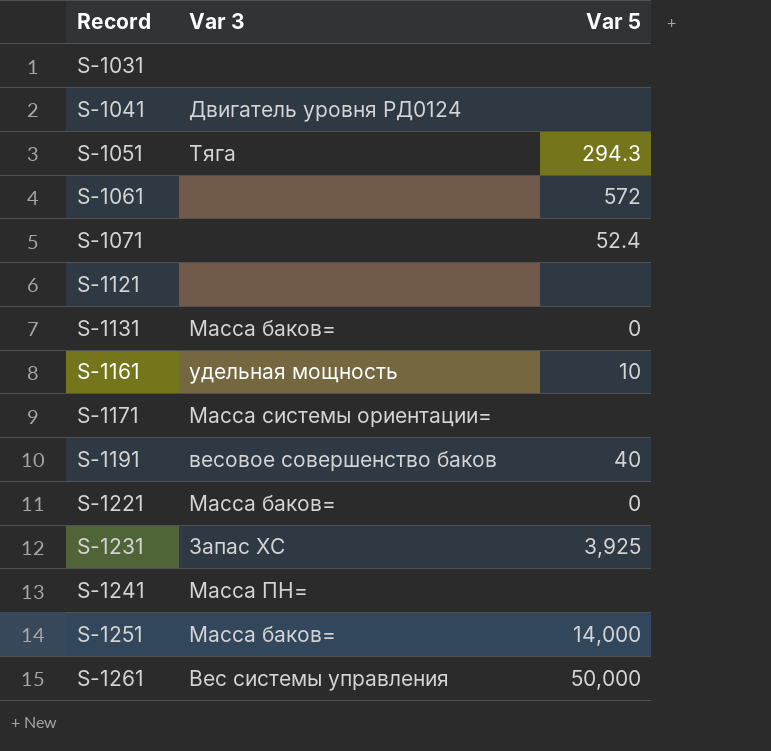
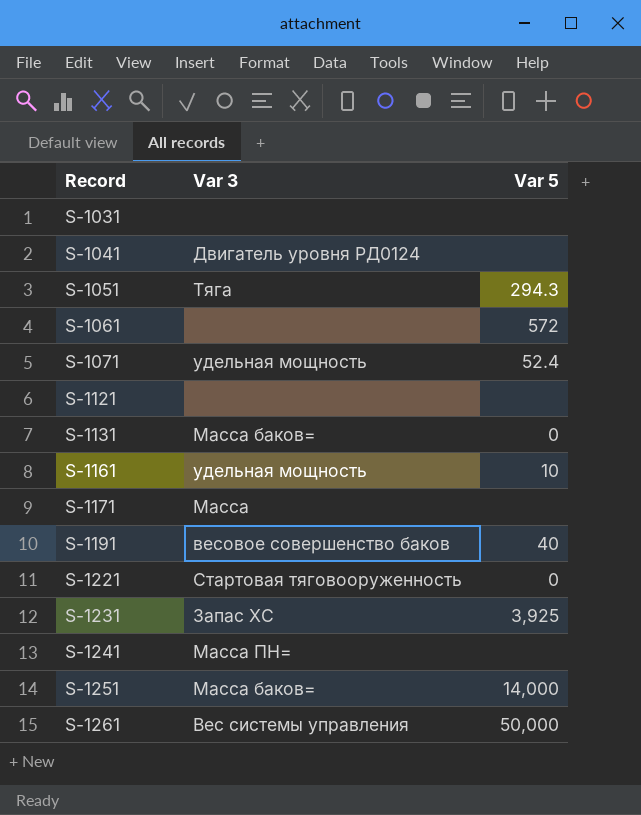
S-1071 | Var 3: none -> удельная мощность
S-1171 | Var 3: Масса системы ориентации= -> Масса
S-1221 | Var 3: Масса баков= -> Стартовая тяговооруженность

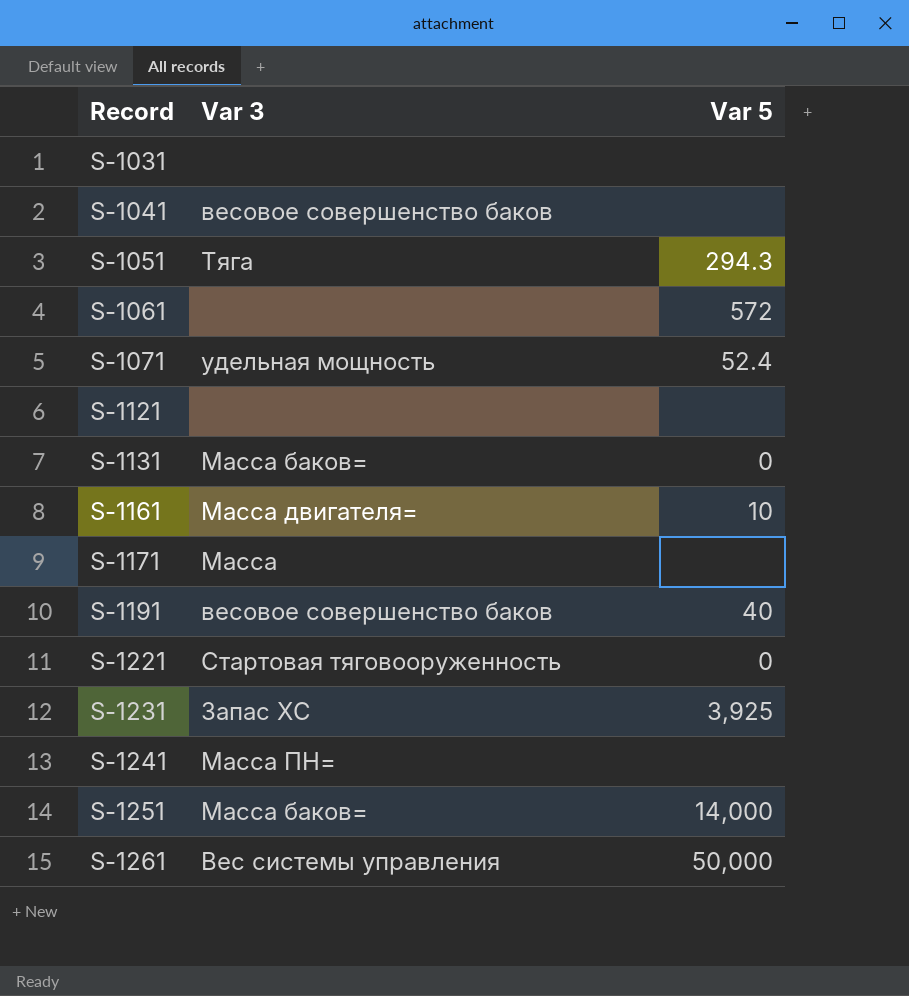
S-1041 | Var 3: Двигатель уровня РД0124 -> весовое совершенство баков
S-1161 | Var 3: удельная мощность -> Масса двигателя=

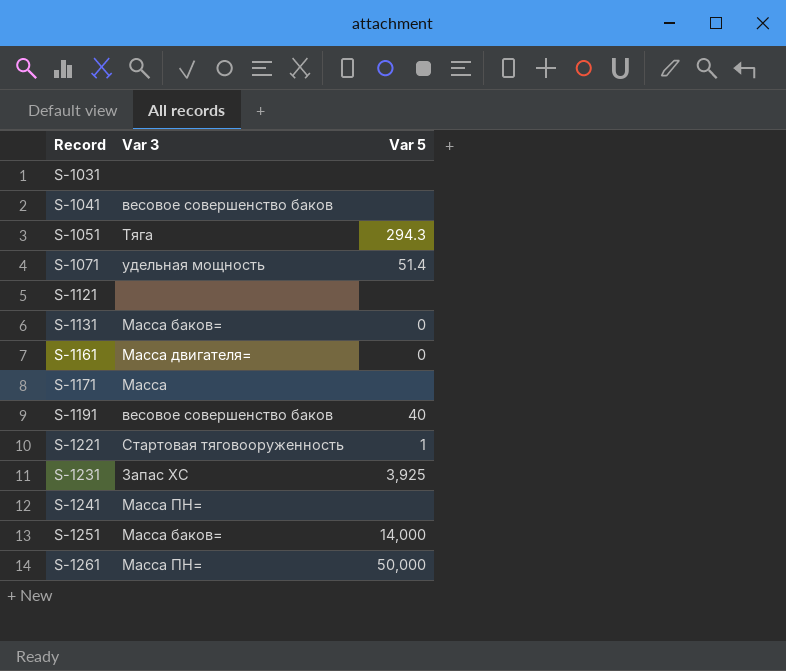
row S-1061: none | 572 -> none
S-1071 | Var 5: 52.4 -> 51.4
S-1161 | Var 5: 10 -> 0
S-1221 | Var 5: 0 -> 1
S-1261 | Var 3: Вес системы управления -> Масса ПН=

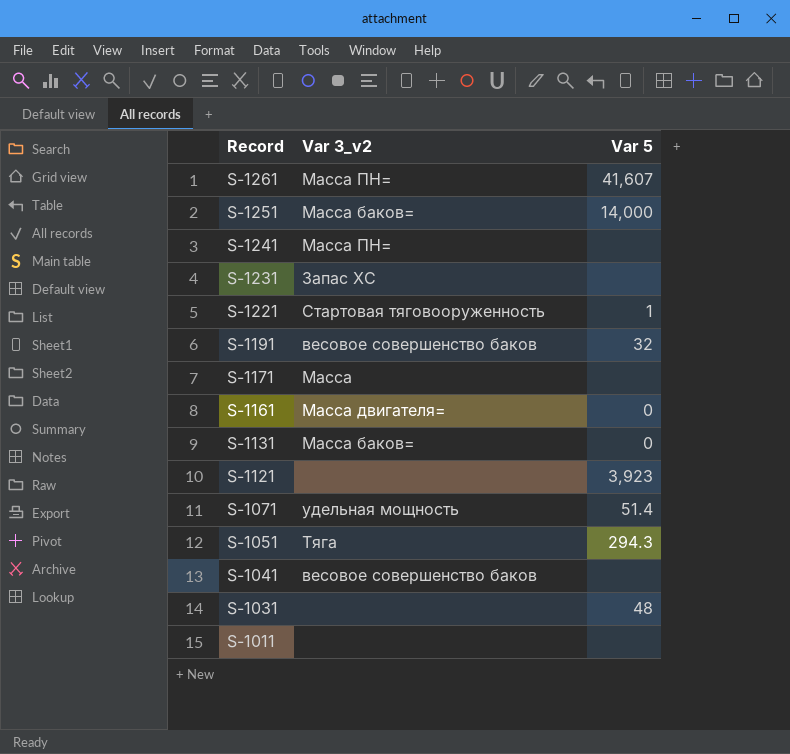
row order: Record ascending -> Record descending
column name: Var 3 -> Var 3_v2
S-1261 | Var 5: 50,000 -> 41,607
S-1231 | Var 5: 3,925 -> none
S-1191 | Var 5: 40 -> 32
S-1121 | Var 5: none -> 3,923
S-1031 | Var 5: none -> 48
row S-1011: none -> none | none

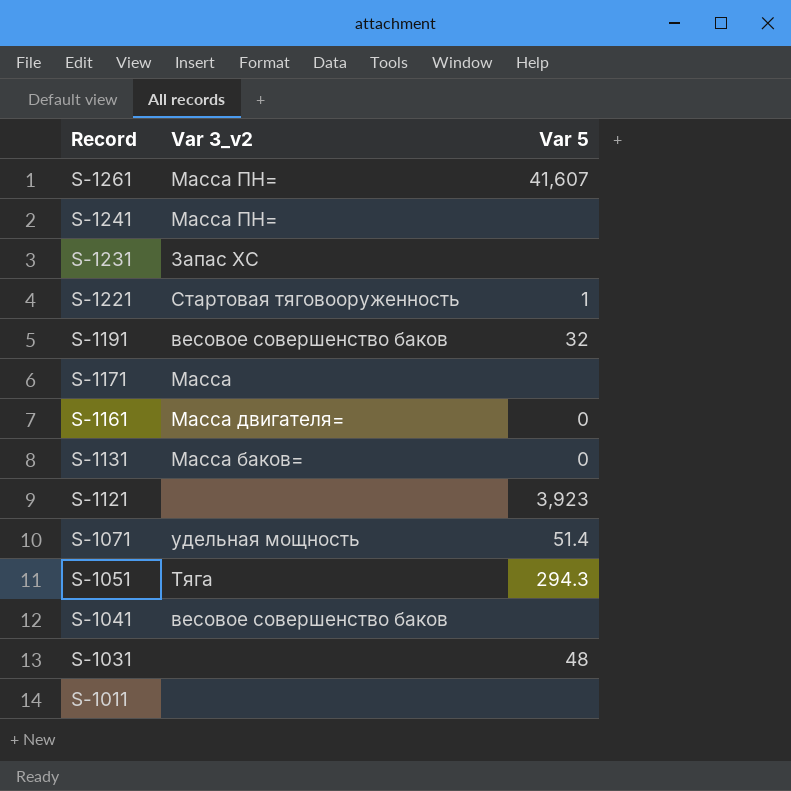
row S-1251: Масса баков= | 14,000 -> none

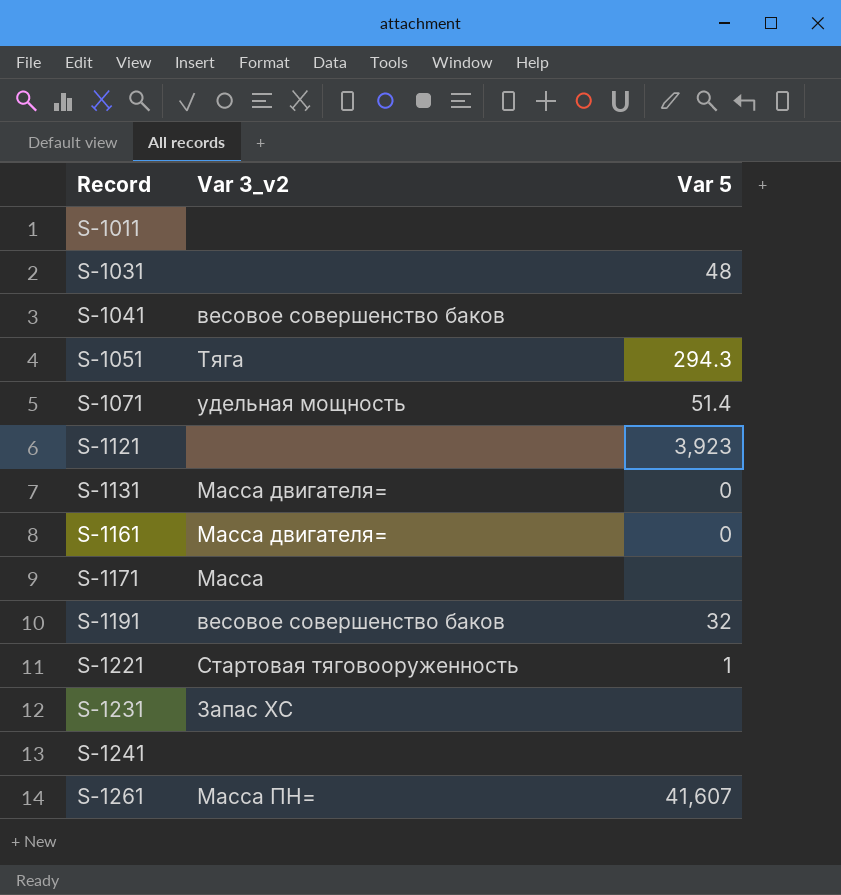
row order: Record descending -> Record ascending
S-1131 | Var 3_v2: Масса баков= -> Масса двигателя=
S-1241 | Var 3_v2: Масса ПН= -> none

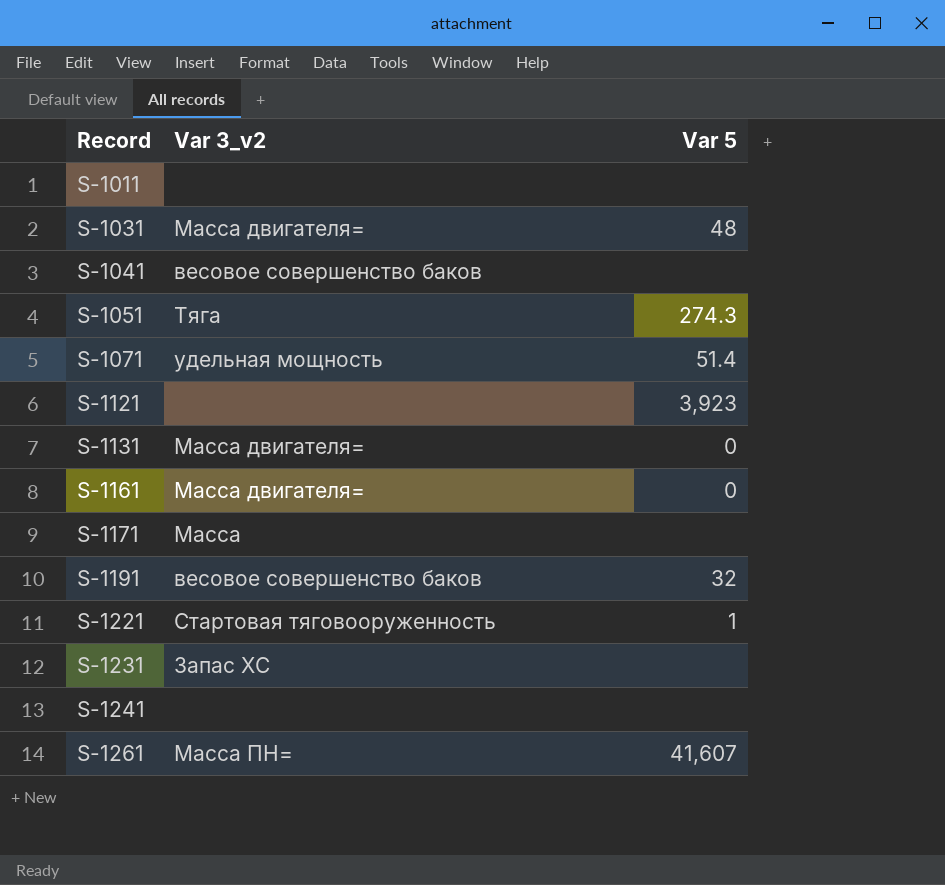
S-1031 | Var 3_v2: none -> Масса двигателя=
S-1051 | Var 5: 294.3 -> 274.3

